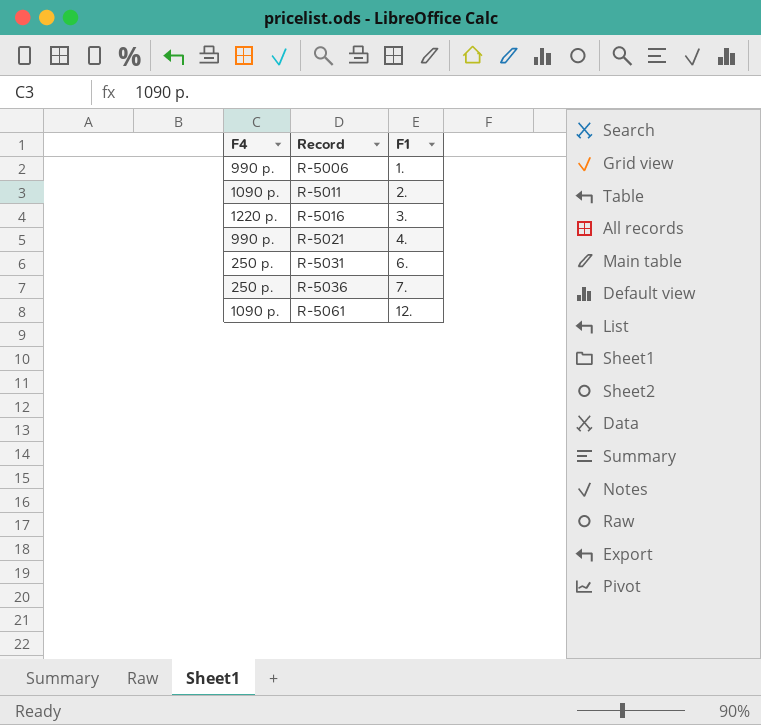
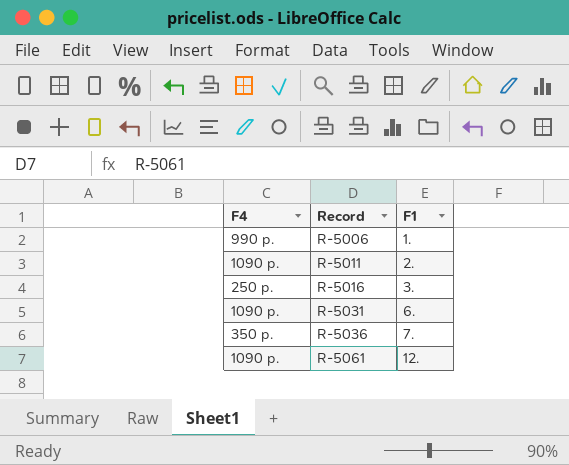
row R-5021: 990 р. | 4. -> none
R-5016 | F4: 1220 р. -> 250 р.
R-5031 | F4: 250 р. -> 1090 р.
R-5036 | F4: 250 р. -> 350 р.

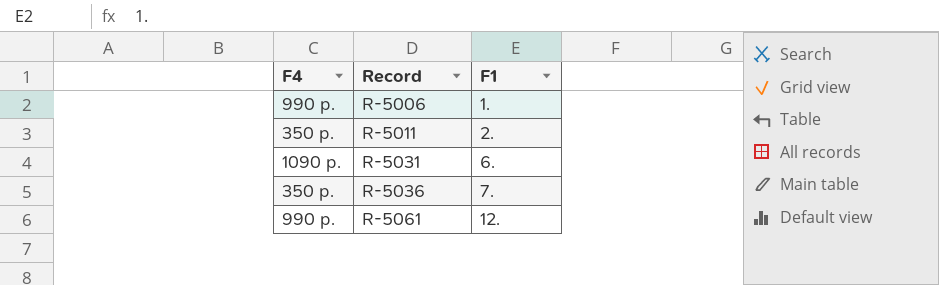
row R-5016: 250 р. | 3. -> none
R-5011 | F4: 1090 р. -> 350 р.
R-5061 | F4: 1090 р. -> 990 р.

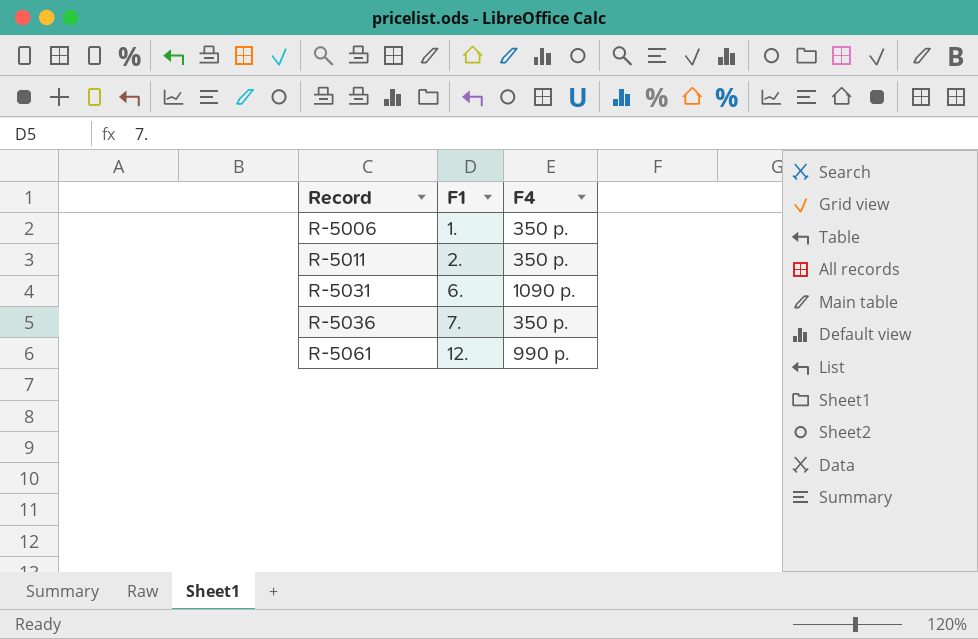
column F4 | position: 1 -> 3
R-5006 | F4: 990 р. -> 350 р.

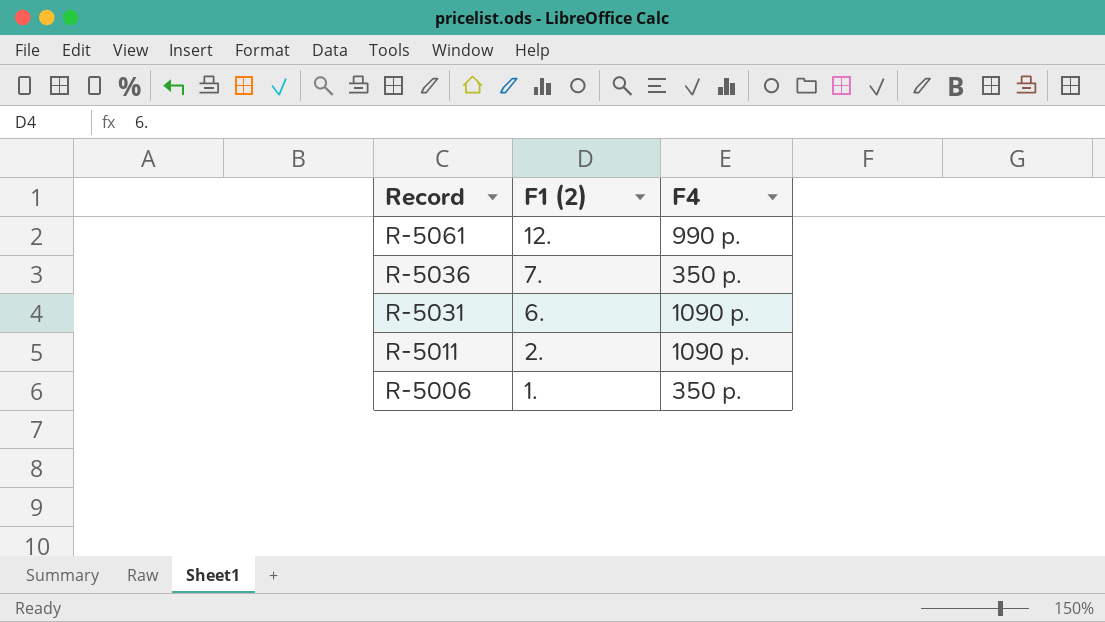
row order: Record ascending -> Record descending
column name: F1 -> F1 (2)
R-5011 | F4: 350 р. -> 1090 р.

